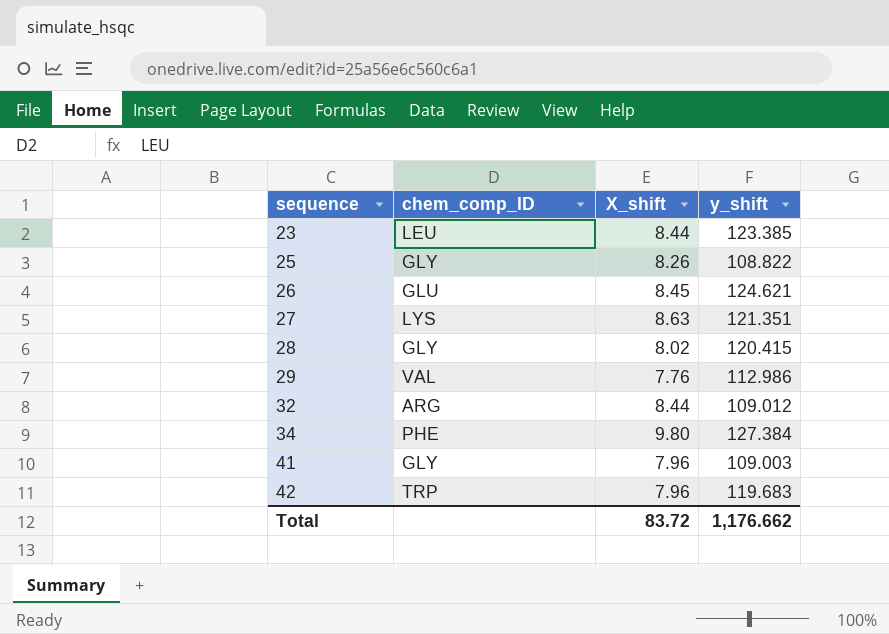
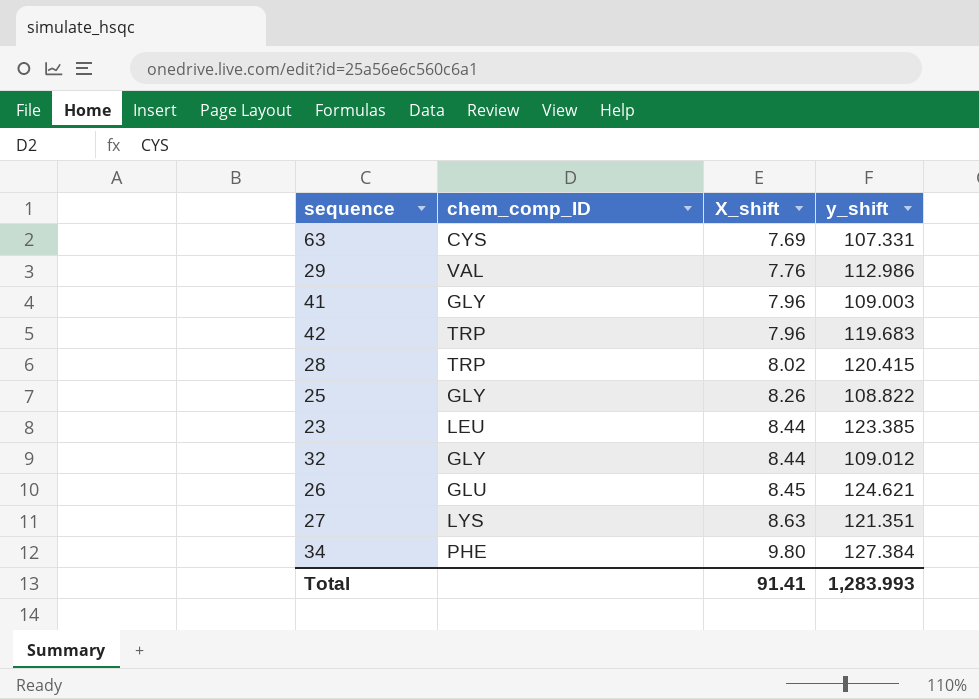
row order: sequence ascending -> X_shift ascending
row 63: none -> CYS | 7.69 | 107.331
28 | chem_comp_ID: GLY -> TRP
32 | chem_comp_ID: ARG -> GLY
Total | X_shift: 83.72 -> 91.41
Total | y_shift: 1,176.662 -> 1,283.993

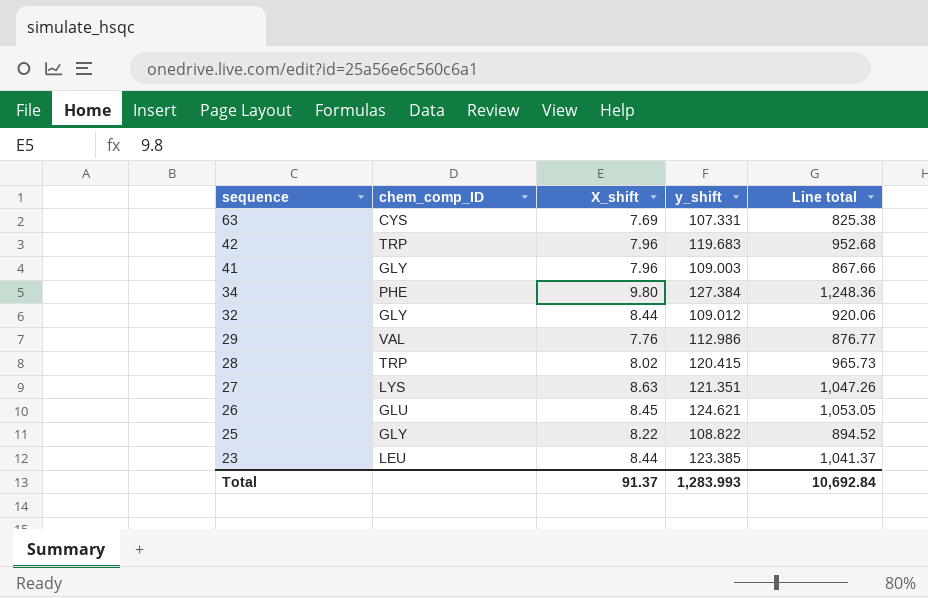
row order: X_shift ascending -> sequence descending
column Line total | formula: none -> [X_shift] * [y_shift]
25 | X_shift: 8.26 -> 8.22
Total | X_shift: 91.41 -> 91.37

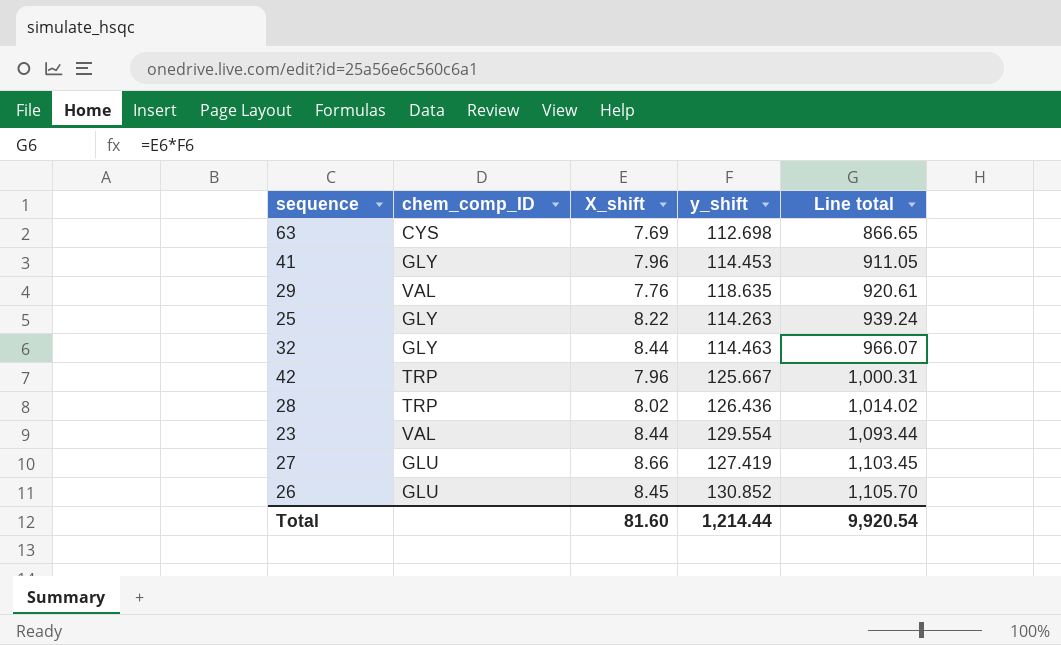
row order: sequence descending -> Line total ascending
row 34: PHE | 9.80 | 127.384 | 1,248.36 -> none
63 | y_shift: 107.331 -> 112.698
63 | Line total: 825.38 -> 866.65
41 | y_shift: 109.003 -> 114.453
41 | Line total: 867.66 -> 911.05
29 | y_shift: 112.986 -> 118.635
29 | Line total: 876.77 -> 920.61
25 | y_shift: 108.822 -> 114.263
25 | Line total: 894.52 -> 939.24
32 | y_shift: 109.012 -> 114.463
32 | Line total: 920.06 -> 966.07
42 | y_shift: 119.683 -> 125.667
42 | Line total: 952.68 -> 1,000.31
28 | y_shift: 120.415 -> 126.436
28 | Line total: 965.73 -> 1,014.02
23 | chem_comp_ID: LEU -> VAL
23 | y_shift: 123.385 -> 129.554
23 | Line total: 1,041.37 -> 1,093.44
27 | chem_comp_ID: LYS -> GLU
27 | X_shift: 8.63 -> 8.66
27 | y_shift: 121.351 -> 127.419
27 | Line total: 1,047.26 -> 1,103.45
26 | y_shift: 124.621 -> 130.852
26 | Line total: 1,053.05 -> 1,105.70
Total | X_shift: 91.37 -> 81.60
Total | y_shift: 1,283.993 -> 1,214.44
Total | Line total: 10,692.84 -> 9,920.54

